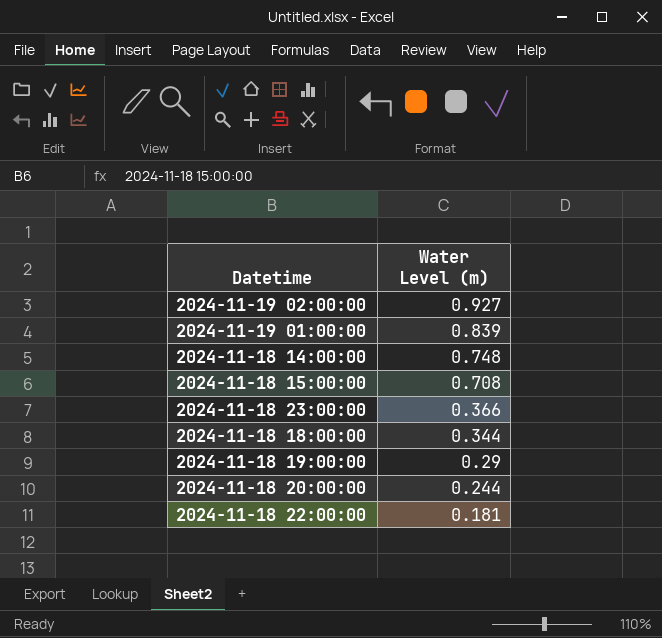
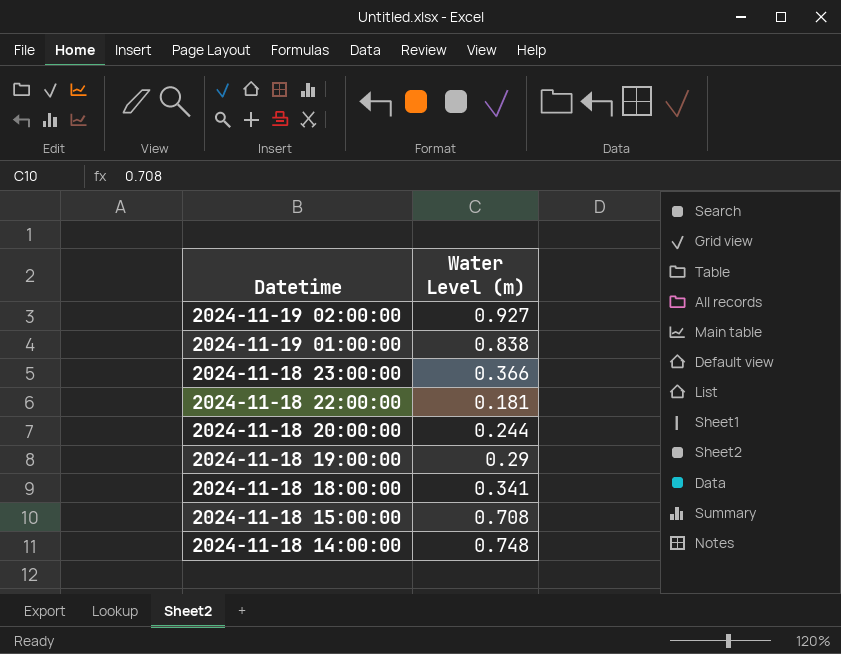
row order: Water Level (m) descending -> Datetime descending
2024-11-19 01:00:00 | Water Level (m): 0.839 -> 0.838
2024-11-18 18:00:00 | Water Level (m): 0.344 -> 0.341

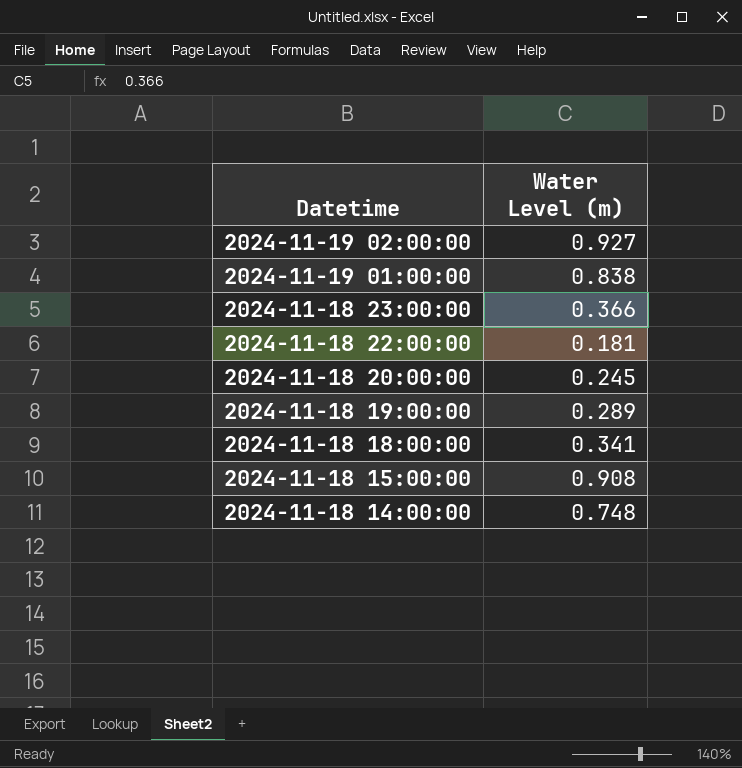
2024-11-18 20:00:00 | Water Level (m): 0.244 -> 0.245
2024-11-18 19:00:00 | Water Level (m): 0.29 -> 0.289
2024-11-18 15:00:00 | Water Level (m): 0.708 -> 0.908

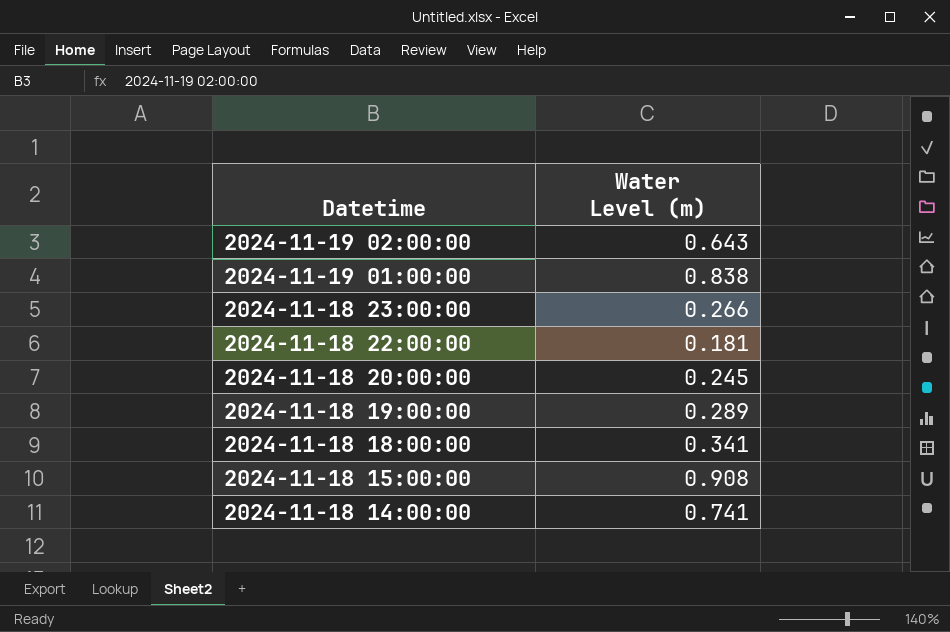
2024-11-19 02:00:00 | Water Level (m): 0.927 -> 0.643
2024-11-18 23:00:00 | Water Level (m): 0.366 -> 0.266
2024-11-18 14:00:00 | Water Level (m): 0.748 -> 0.741

